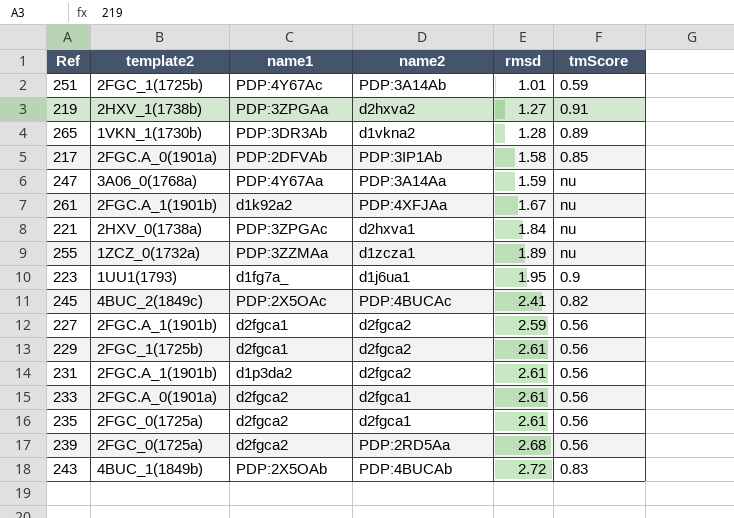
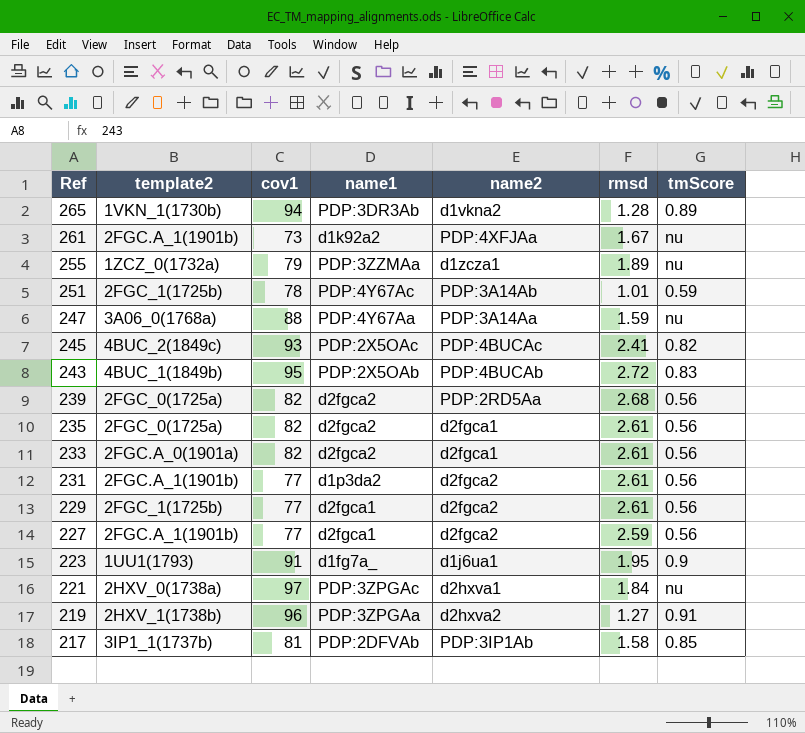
row order: rmsd ascending -> Ref descending
column cov1 | position: none -> 3
217 | template2: 2FGC.A_0(1901a) -> 3IP1_1(1737b)

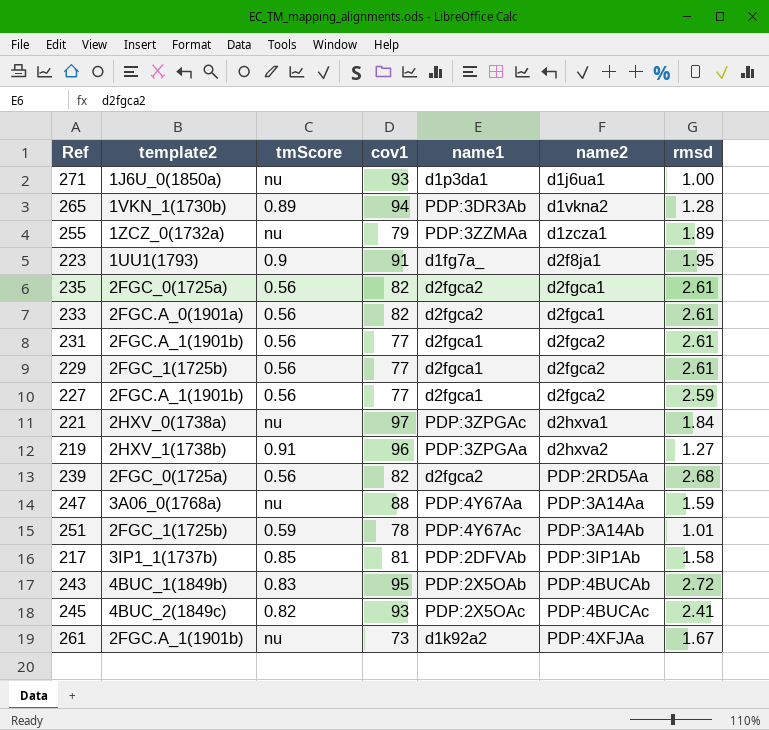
row order: Ref descending -> name2 ascending
column tmScore | position: 7 -> 3
row 271: none -> 1J6U_0(1850a) | nu | 93 | d1p3da1 | d1j6ua1 | 1.00
223 | name2: d1j6ua1 -> d2f8ja1
231 | name1: d1p3da2 -> d2fgca1

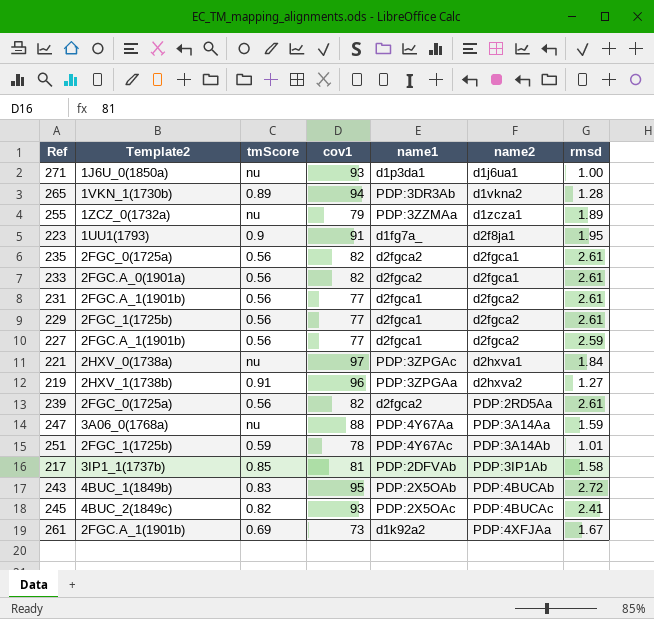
column name: template2 -> Template2
239 | rmsd: 2.68 -> 2.61
261 | tmScore: nu -> 0.69

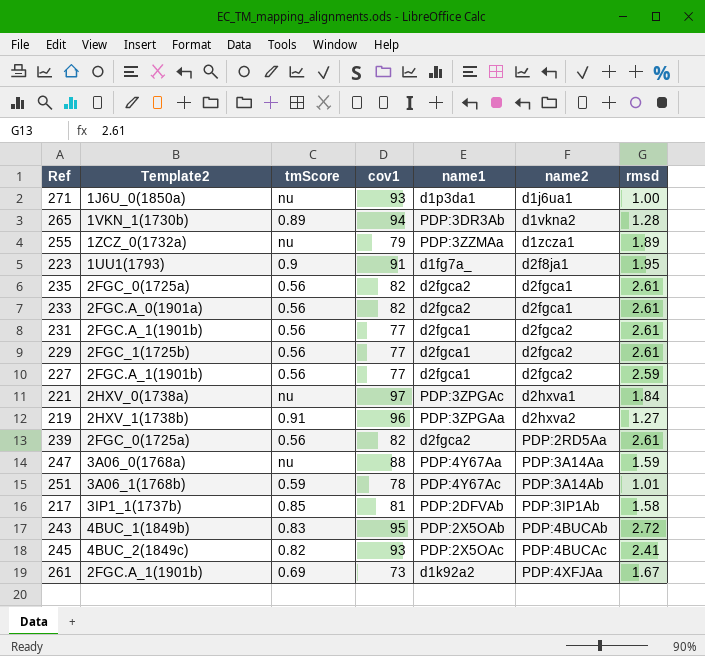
251 | Template2: 2FGC_1(1725b) -> 3A06_1(1768b)

